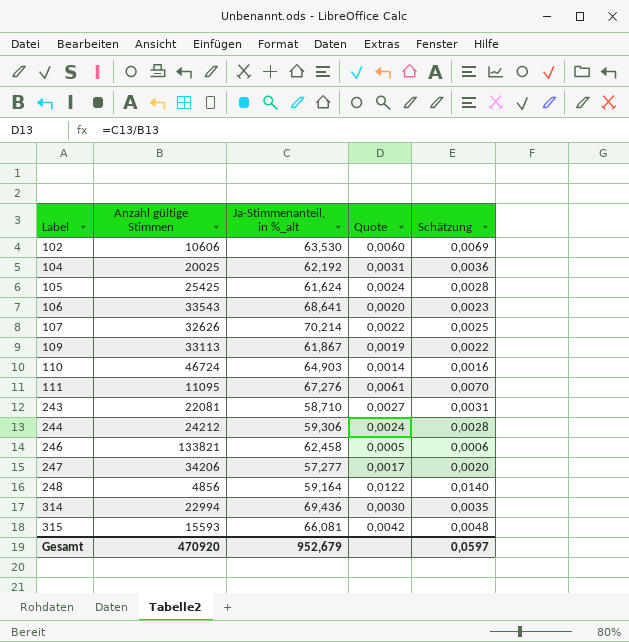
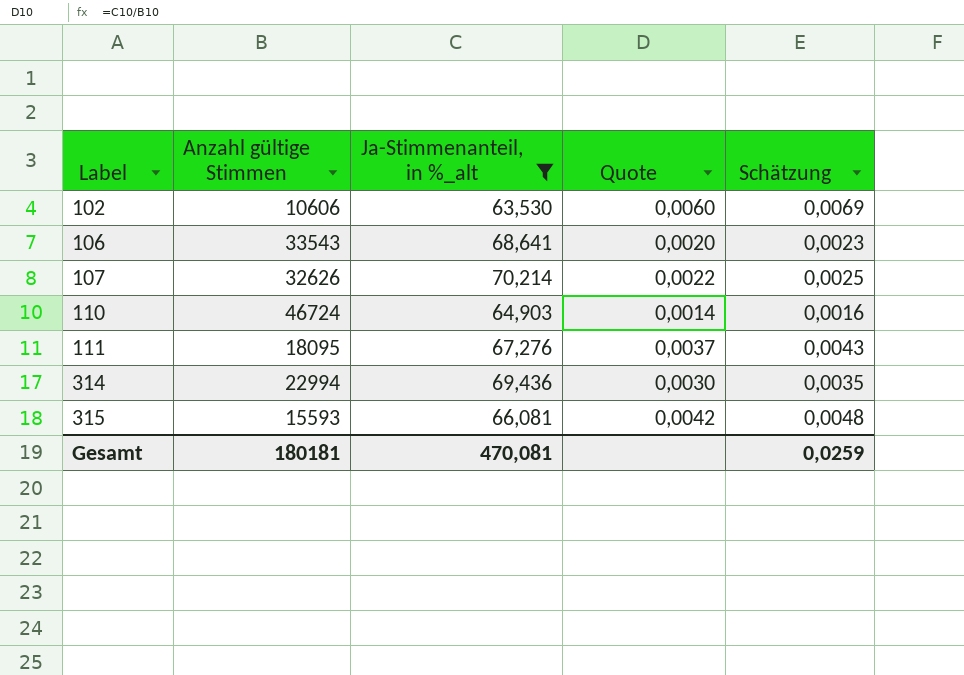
filter: none -> Ja-Stimmenanteil, in %_alt >= 63,530
111 | Anzahl gültige Stimmen: 11095 -> 18095
111 | Quote: 0,0061 -> 0,0037
111 | Schätzung: 0,0070 -> 0,0043
Gesamt | Anzahl gültige Stimmen: 470920 -> 180181
Gesamt | Ja-Stimmenanteil, in %_alt: 952,679 -> 470,081
Gesamt | Schätzung: 0,0597 -> 0,0259

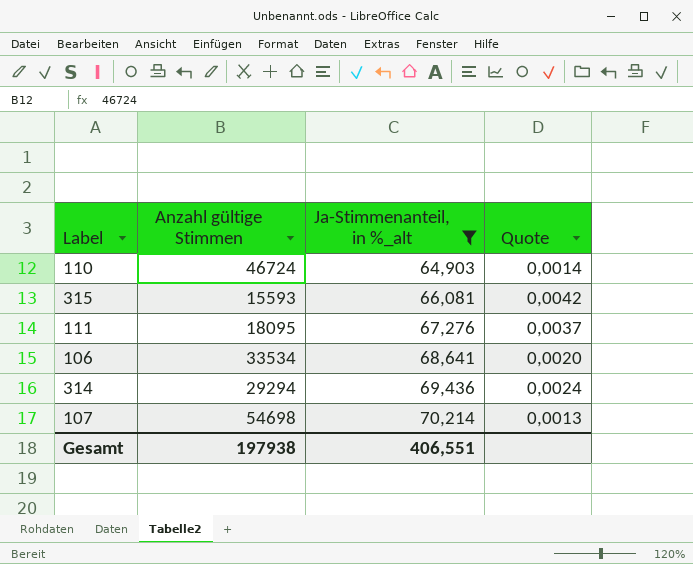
row order: Label ascending -> Ja-Stimmenanteil, in %_alt ascending
column Schätzung | formula: [Quote] * 1,15 -> none
row 102: 10606 | 63,530 | 0,0060 | 0,0069 -> none
106 | Anzahl gültige Stimmen: 33543 -> 33534
314 | Anzahl gültige Stimmen: 22994 -> 29294
314 | Quote: 0,0030 -> 0,0024
107 | Anzahl gültige Stimmen: 32626 -> 54698
107 | Quote: 0,0022 -> 0,0013
Gesamt | Anzahl gültige Stimmen: 180181 -> 197938
Gesamt | Ja-Stimmenanteil, in %_alt: 470,081 -> 406,551

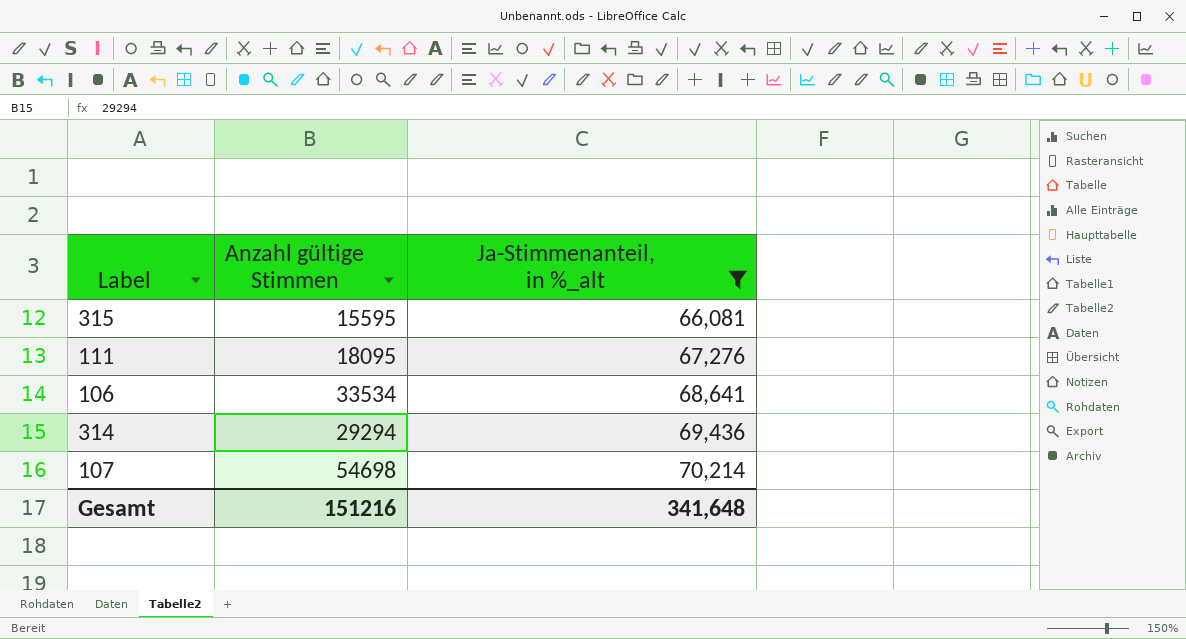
column Quote | formula: [Ja-Stimmenanteil, in %_alt] / [Anzahl gültige Stimmen] -> none
row 110: 46724 | 64,903 | 0,0014 -> none
315 | Anzahl gültige Stimmen: 15593 -> 15595
Gesamt | Anzahl gültige Stimmen: 197938 -> 151216
Gesamt | Ja-Stimmenanteil, in %_alt: 406,551 -> 341,648

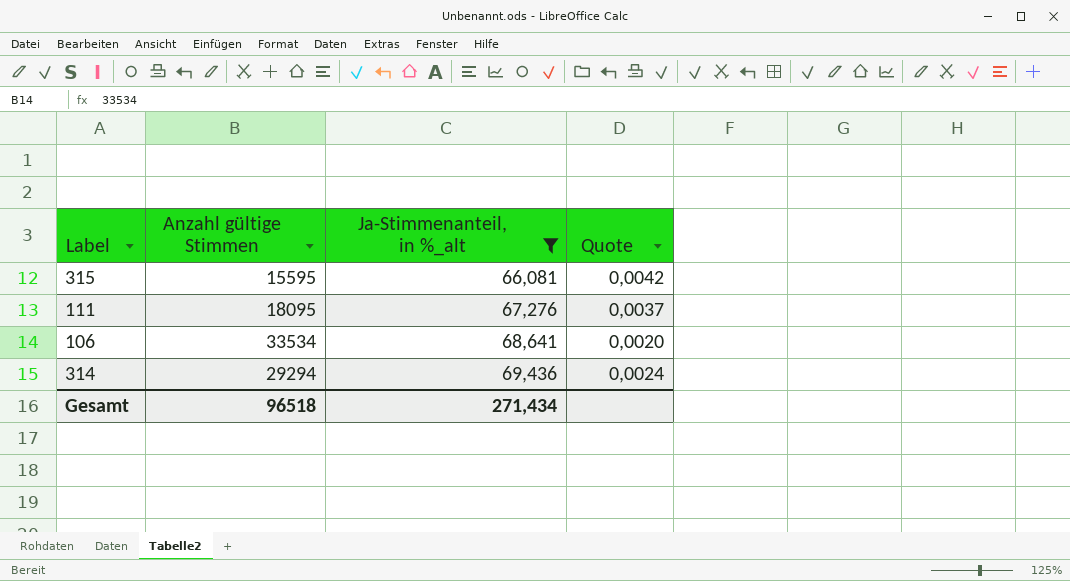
column Quote | formula: none -> [Ja-Stimmenanteil, in %_alt] / [Anzahl gültige Stimmen]
row 107: 54698 | 70,214 -> none
Gesamt | Anzahl gültige Stimmen: 151216 -> 96518
Gesamt | Ja-Stimmenanteil, in %_alt: 341,648 -> 271,434

